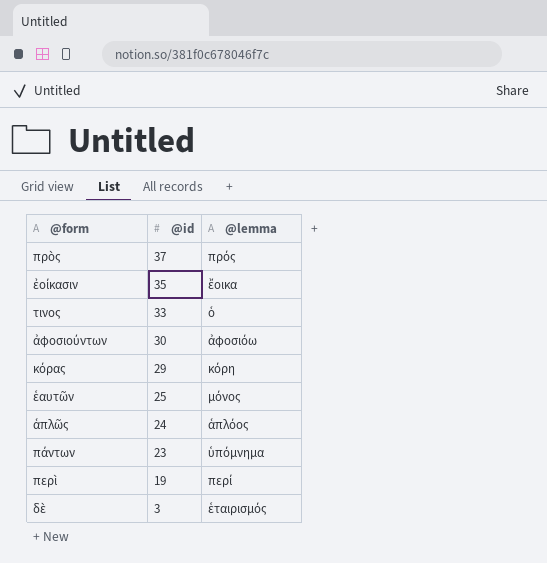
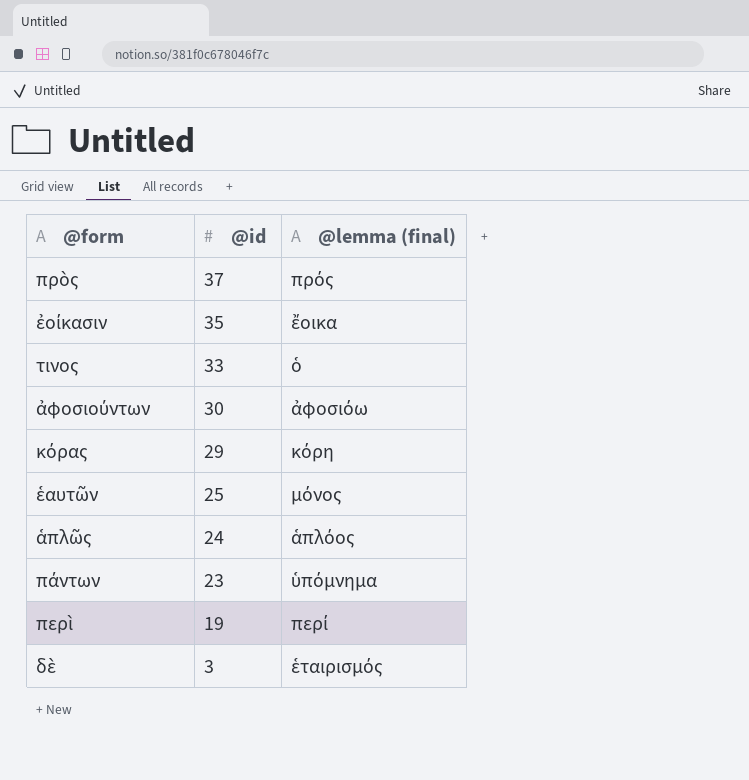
column name: @lemma -> @lemma (final)

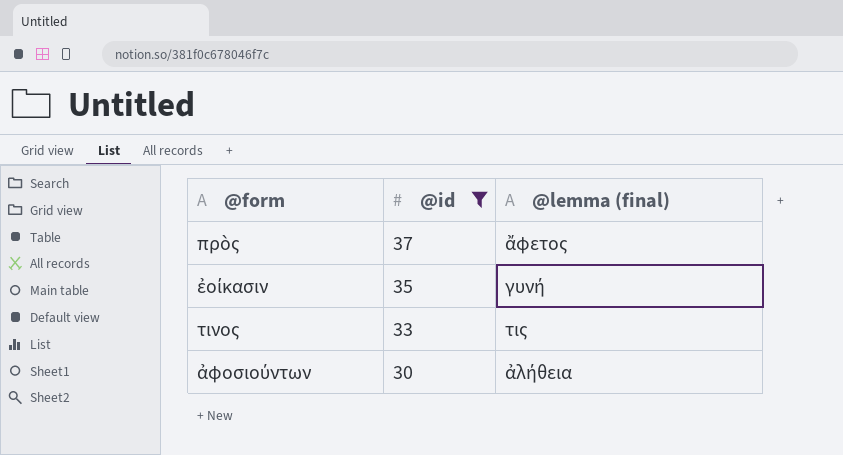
filter: none -> @id >= 30
πρὸς | @lemma (final): πρός -> ἄφετος
ἐοίκασιν | @lemma (final): ἔοικα -> γυνή
τινος | @lemma (final): ὁ -> τις
ἀφοσιούντων | @lemma (final): ἀφοσιόω -> ἀλήθεια

